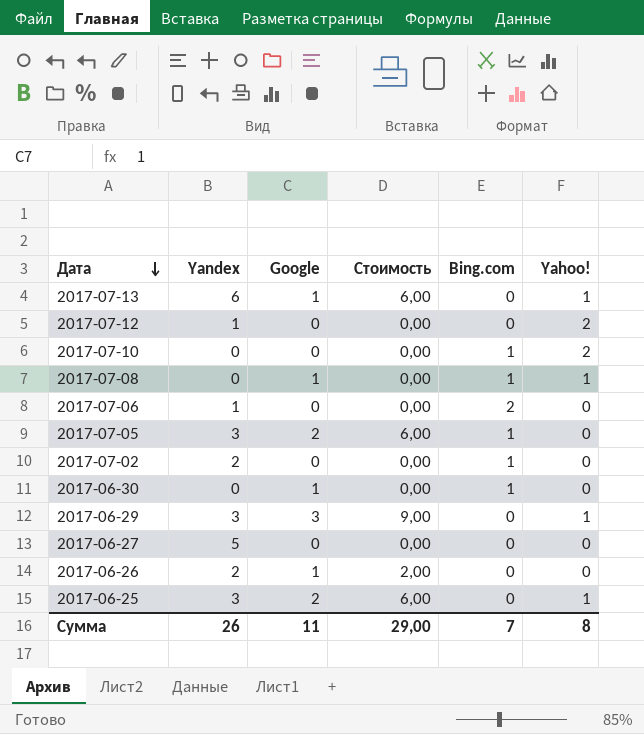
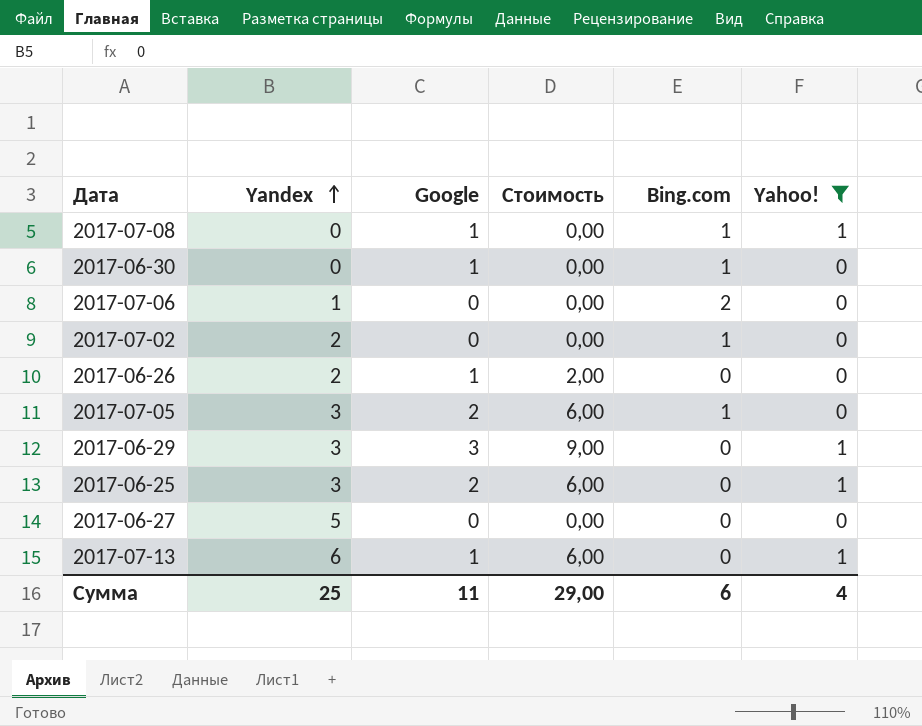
filter: none -> Yahoo! != 2
row order: Дата descending -> Yandex ascending
Сумма | Yandex: 26 -> 25
Сумма | Bing.com: 7 -> 6
Сумма | Yahoo!: 8 -> 4

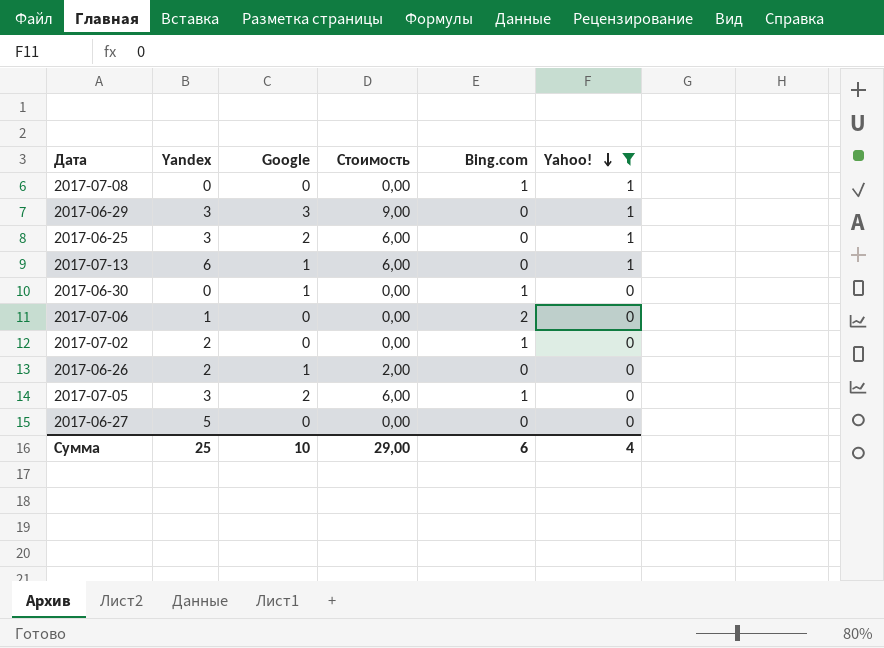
row order: Yandex ascending -> Yahoo! descending
2017-07-08 | Google: 1 -> 0
Сумма | Google: 11 -> 10

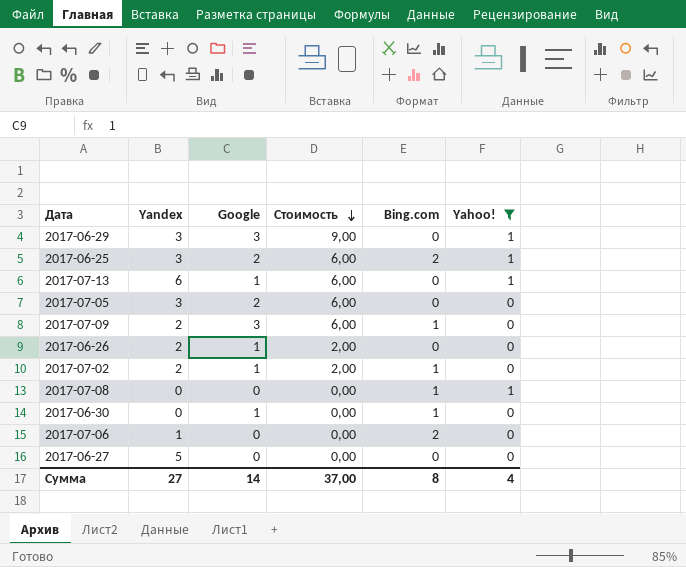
row order: Yahoo! descending -> Стоимость descending
2017-06-25 | Bing.com: 0 -> 2
2017-07-05 | Bing.com: 1 -> 0
row 2017-07-09: none -> 2 | 3 | 6,00 | 1 | 0
2017-07-02 | Google: 0 -> 1
2017-07-02 | Стоимость: 0,00 -> 2,00
Сумма | Yandex: 25 -> 27
Сумма | Google: 10 -> 14
Сумма | Стоимость: 29,00 -> 37,00
Сумма | Bing.com: 6 -> 8

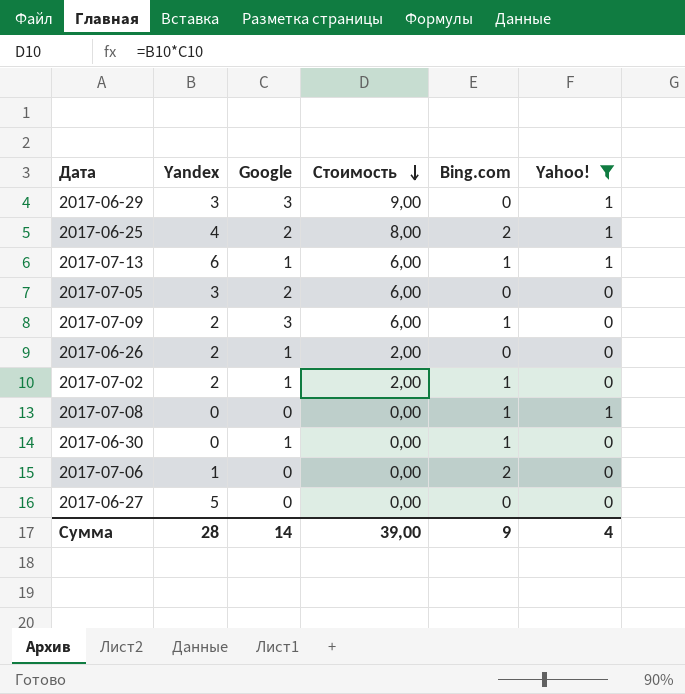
2017-06-25 | Yandex: 3 -> 4
2017-06-25 | Стоимость: 6,00 -> 8,00
2017-07-13 | Bing.com: 0 -> 1
Сумма | Yandex: 27 -> 28
Сумма | Стоимость: 37,00 -> 39,00
Сумма | Bing.com: 8 -> 9

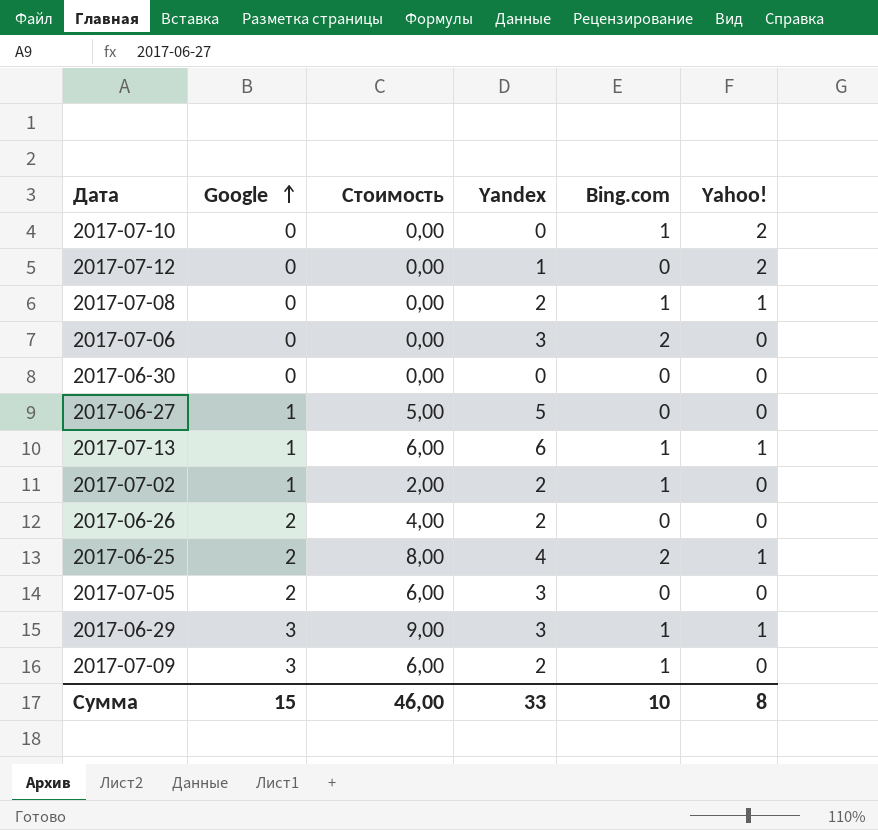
filter: Yahoo! != 2 -> none
row order: Стоимость descending -> Google ascending
column Yandex | position: 2 -> 4
2017-07-08 | Yandex: 0 -> 2
2017-07-06 | Yandex: 1 -> 3
2017-06-30 | Google: 1 -> 0
2017-06-30 | Bing.com: 1 -> 0
2017-06-27 | Google: 0 -> 1
2017-06-27 | Стоимость: 0,00 -> 5,00
2017-06-26 | Google: 1 -> 2
2017-06-26 | Стоимость: 2,00 -> 4,00
2017-06-29 | Bing.com: 0 -> 1
Сумма | Google: 14 -> 15
Сумма | Стоимость: 39,00 -> 46,00
Сумма | Yandex: 28 -> 33
Сумма | Bing.com: 9 -> 10
Сумма | Yahoo!: 4 -> 8

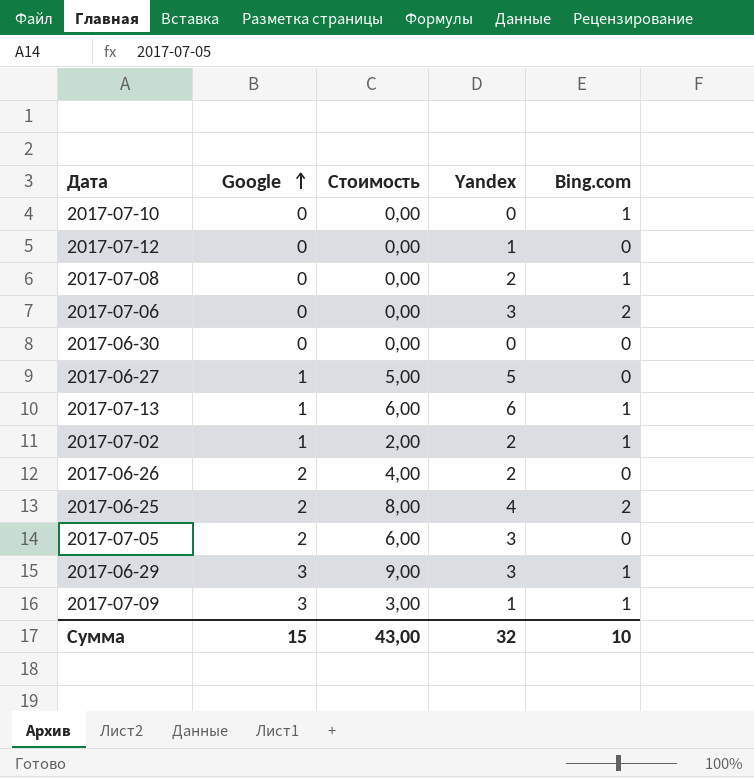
column Yahoo! | position: 6 -> none
2017-07-09 | Стоимость: 6,00 -> 3,00
2017-07-09 | Yandex: 2 -> 1
Сумма | Стоимость: 46,00 -> 43,00
Сумма | Yandex: 33 -> 32

